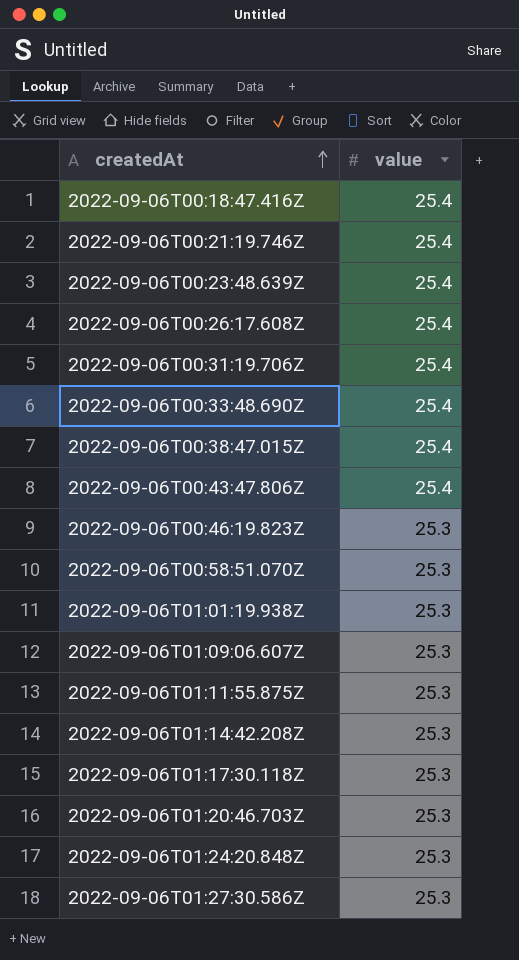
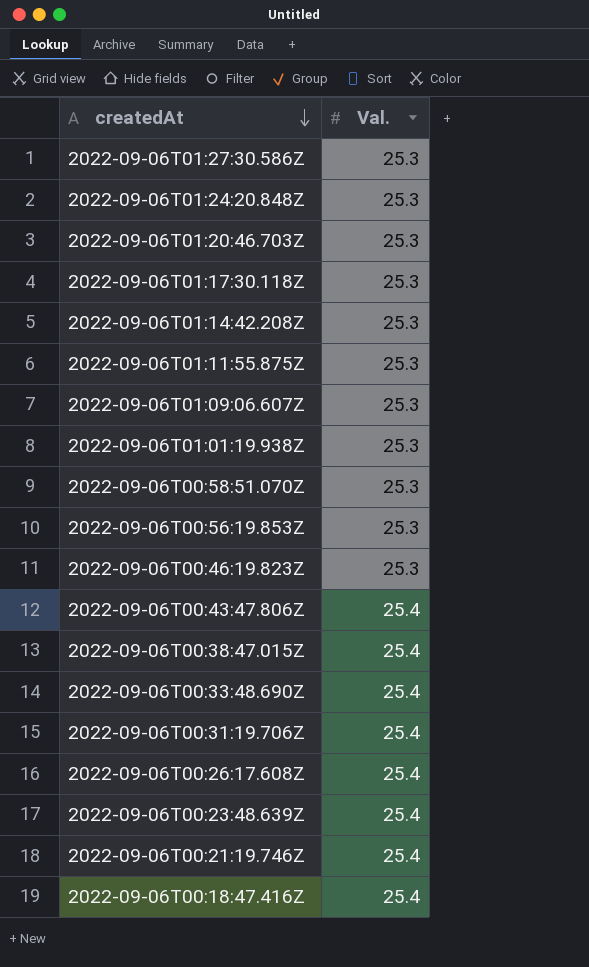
row order: createdAt ascending -> createdAt descending
column name: value -> Val.
row 2022-09-06T00:56:19.853Z: none -> 25.3

